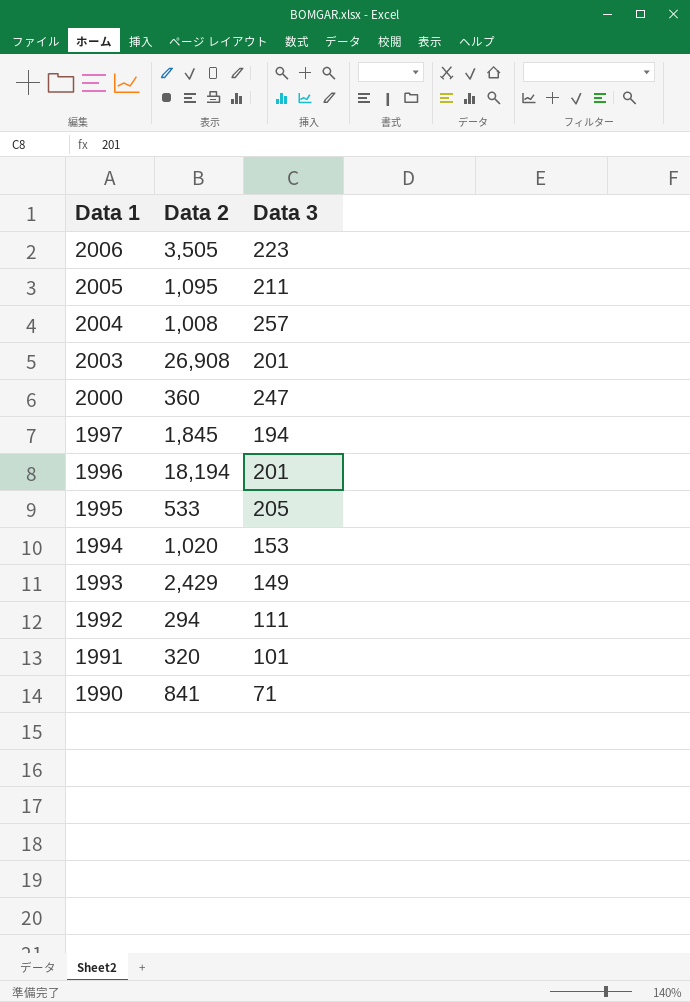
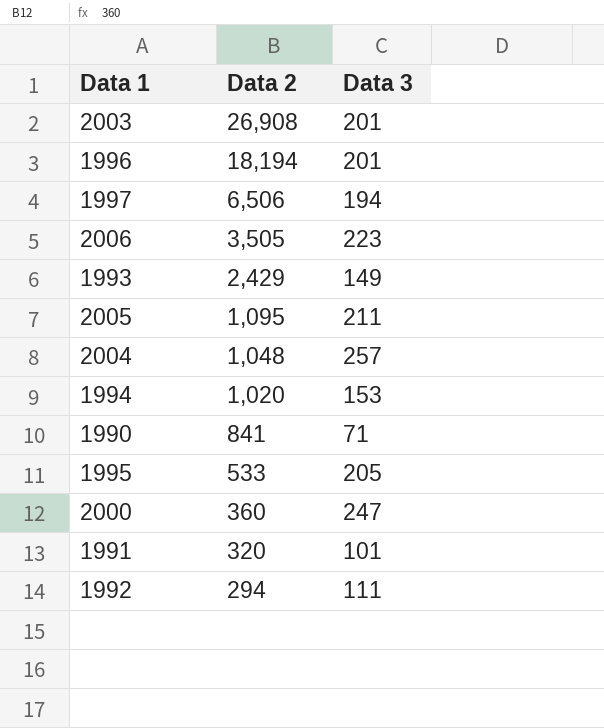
row order: Data 1 descending -> Data 2 descending
1997 | Data 2: 1,845 -> 6,506
2004 | Data 2: 1,008 -> 1,048

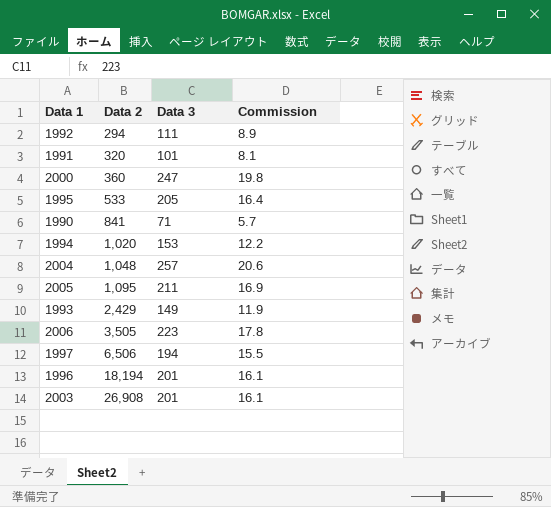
row order: Data 2 descending -> Data 2 ascending
column Commission | formula: none -> [Data 3] * 0.08

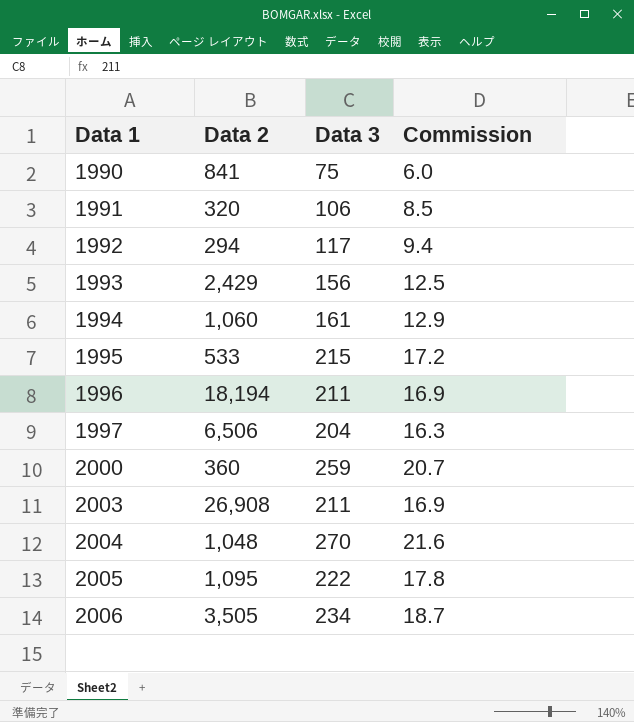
row order: Data 2 ascending -> Data 1 ascending
1990 | Data 3: 71 -> 75
1990 | Commission: 5.7 -> 6.0
1991 | Data 3: 101 -> 106
1991 | Commission: 8.1 -> 8.5
1992 | Data 3: 111 -> 117
1992 | Commission: 8.9 -> 9.4
1993 | Data 3: 149 -> 156
1993 | Commission: 11.9 -> 12.5
1994 | Data 2: 1,020 -> 1,060
1994 | Data 3: 153 -> 161
1994 | Commission: 12.2 -> 12.9
1995 | Data 3: 205 -> 215
1995 | Commission: 16.4 -> 17.2
1996 | Data 3: 201 -> 211
1996 | Commission: 16.1 -> 16.9
1997 | Data 3: 194 -> 204
1997 | Commission: 15.5 -> 16.3
2000 | Data 3: 247 -> 259
2000 | Commission: 19.8 -> 20.7
2003 | Data 3: 201 -> 211
2003 | Commission: 16.1 -> 16.9
2004 | Data 3: 257 -> 270
2004 | Commission: 20.6 -> 21.6
2005 | Data 3: 211 -> 222
2005 | Commission: 16.9 -> 17.8
2006 | Data 3: 223 -> 234
2006 | Commission: 17.8 -> 18.7

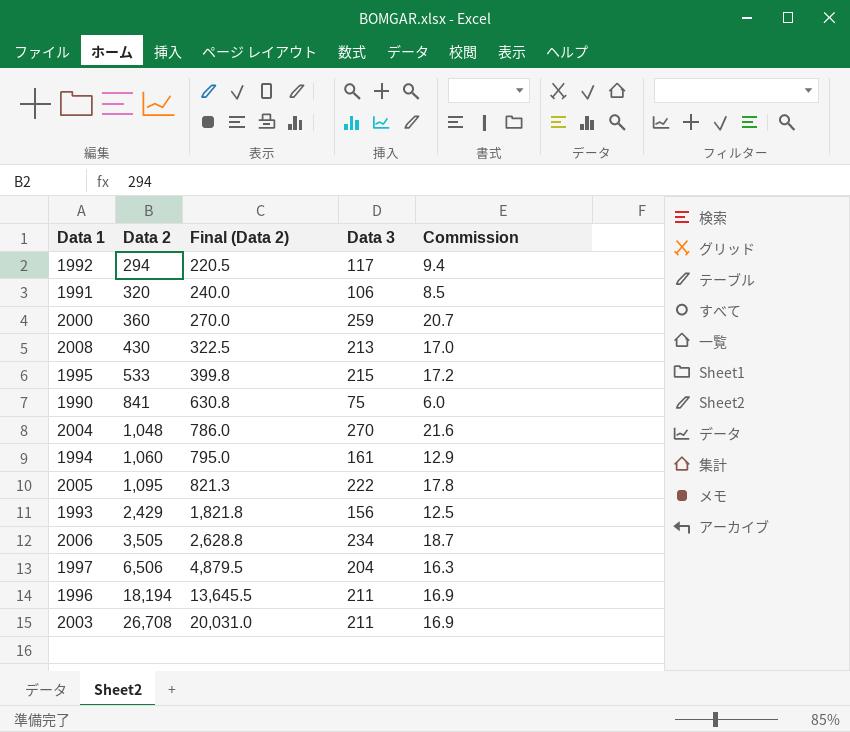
row order: Data 1 ascending -> Data 2 ascending
column Final (Data 2) | formula: none -> [Data 2] * 0.75
row 2008: none -> 430 | 322.5 | 213 | 17.0
2003 | Data 2: 26,908 -> 26,708

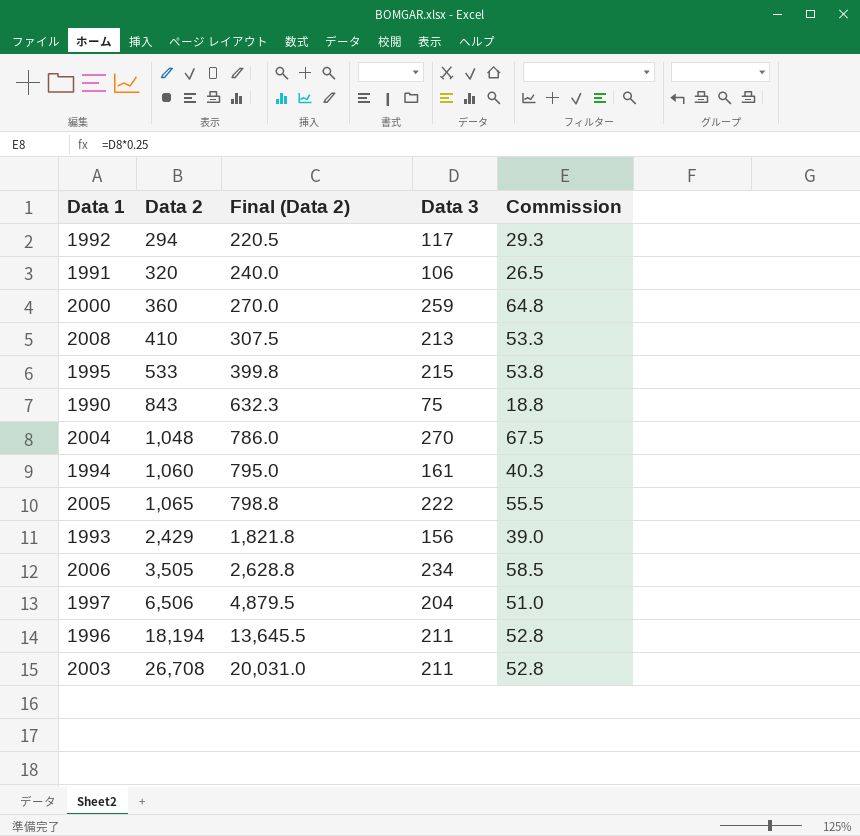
column Commission | formula: [Data 3] * 0.08 -> [Data 3] * 0.25
2008 | Data 2: 430 -> 410
2008 | Final (Data 2): 322.5 -> 307.5
1990 | Data 2: 841 -> 843
1990 | Final (Data 2): 630.8 -> 632.3
2005 | Data 2: 1,095 -> 1,065
2005 | Final (Data 2): 821.3 -> 798.8

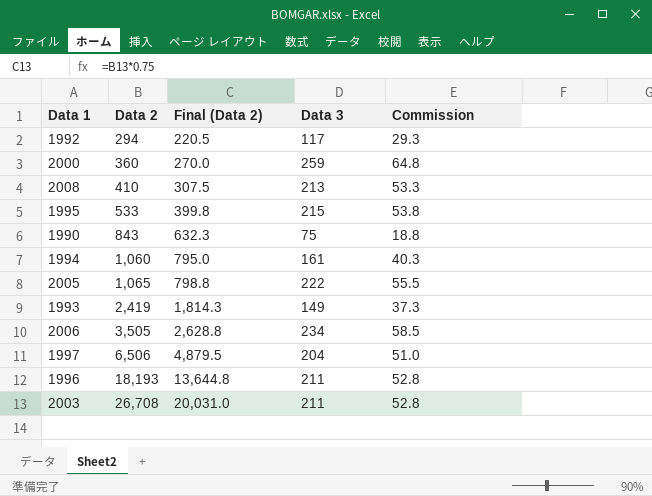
row 1991: 320 | 240.0 | 106 | 26.5 -> none
row 2004: 1,048 | 786.0 | 270 | 67.5 -> none
1993 | Data 2: 2,429 -> 2,419
1993 | Final (Data 2): 1,821.8 -> 1,814.3
1993 | Data 3: 156 -> 149
1993 | Commission: 39.0 -> 37.3
1996 | Data 2: 18,194 -> 18,193
1996 | Final (Data 2): 13,645.5 -> 13,644.8

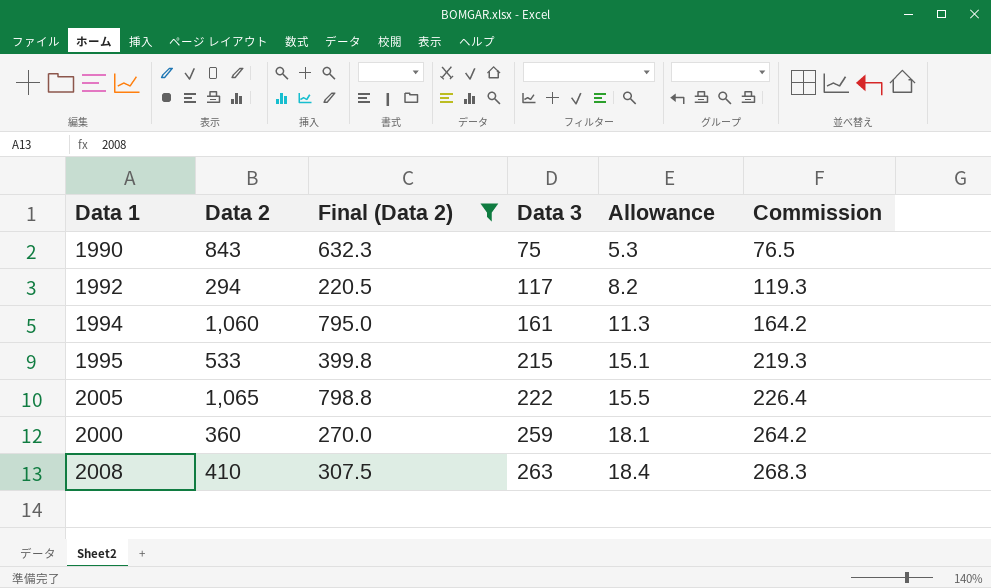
filter: none -> Final (Data 2) <= 798.8
row order: Data 2 ascending -> Data 3 ascending
column Allowance | formula: none -> [Data 3] * 0.07
column Commission | formula: [Data 3] * 0.25 -> [Data 3] * 1.02
2008 | Data 3: 213 -> 263

